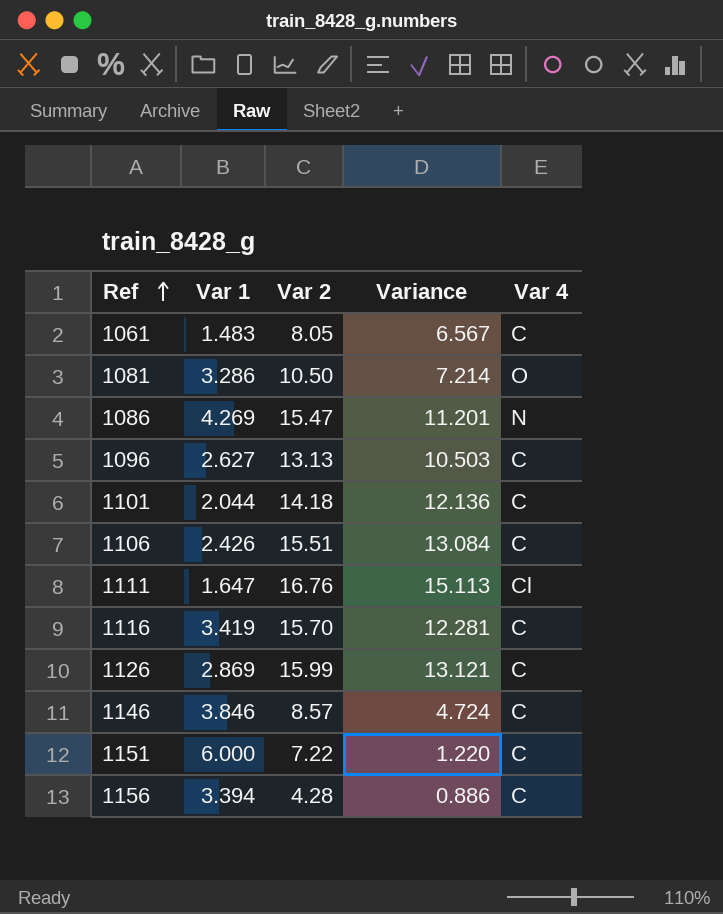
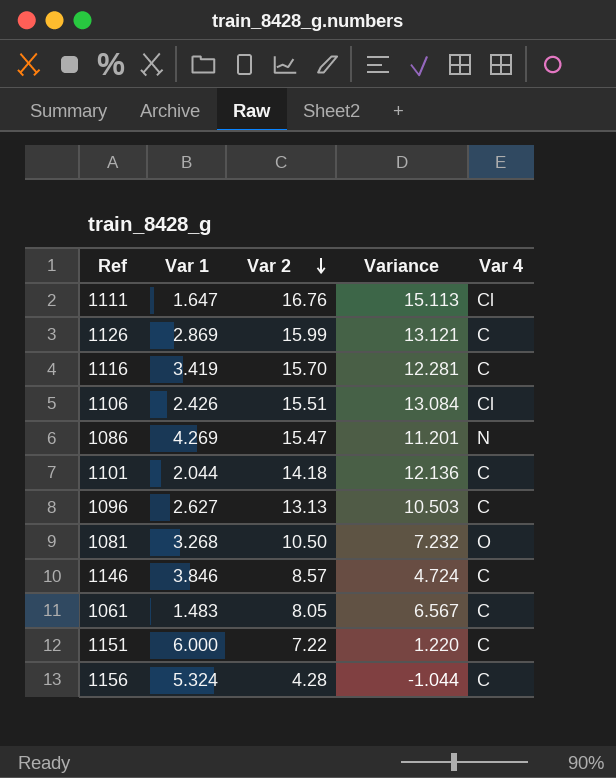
row order: Ref ascending -> Var 2 descending
1106 | Var 4: C -> Cl
1081 | Var 1: 3.286 -> 3.268
1081 | Variance: 7.214 -> 7.232
1156 | Var 1: 3.394 -> 5.324
1156 | Variance: 0.886 -> -1.044

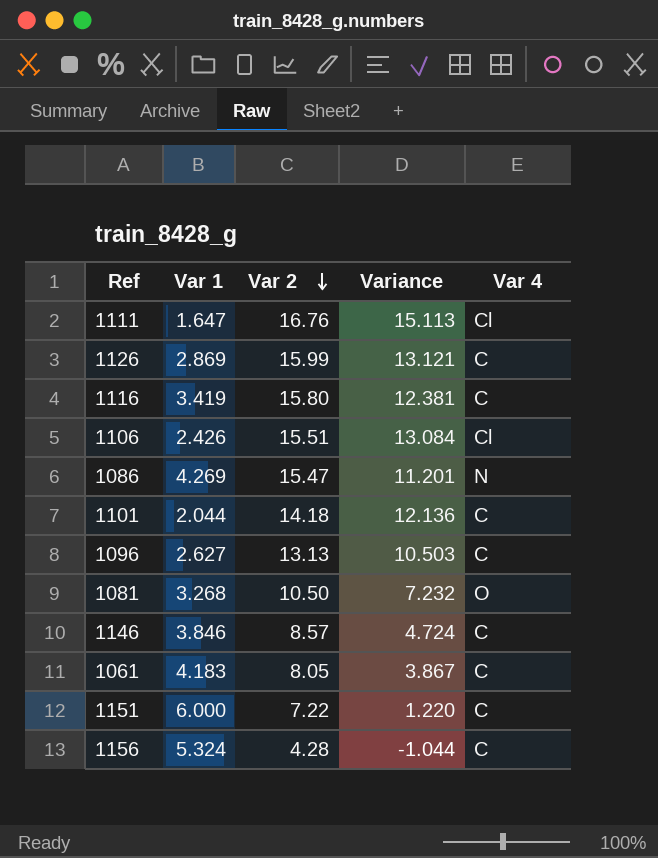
1116 | Var 2: 15.70 -> 15.80
1116 | Variance: 12.281 -> 12.381
1061 | Var 1: 1.483 -> 4.183
1061 | Variance: 6.567 -> 3.867

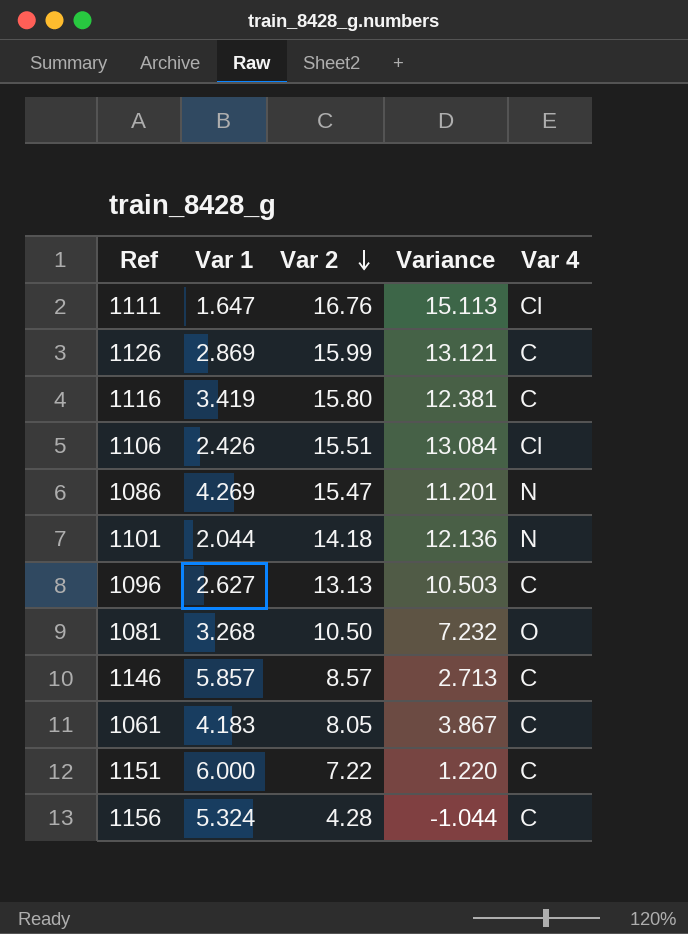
1101 | Var 4: C -> N
1146 | Var 1: 3.846 -> 5.857
1146 | Variance: 4.724 -> 2.713

